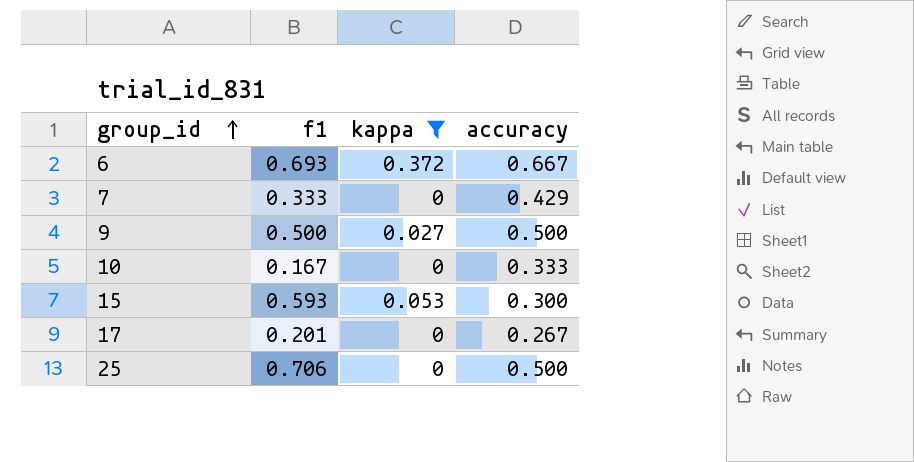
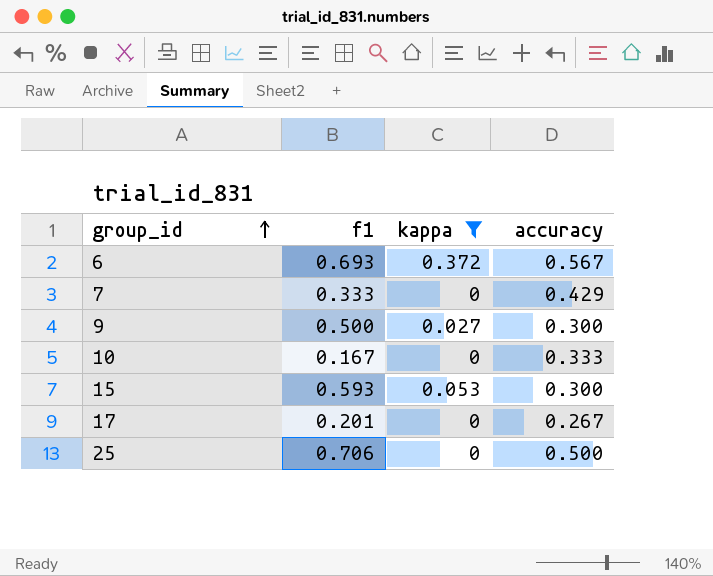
6 | accuracy: 0.667 -> 0.567
9 | accuracy: 0.500 -> 0.300

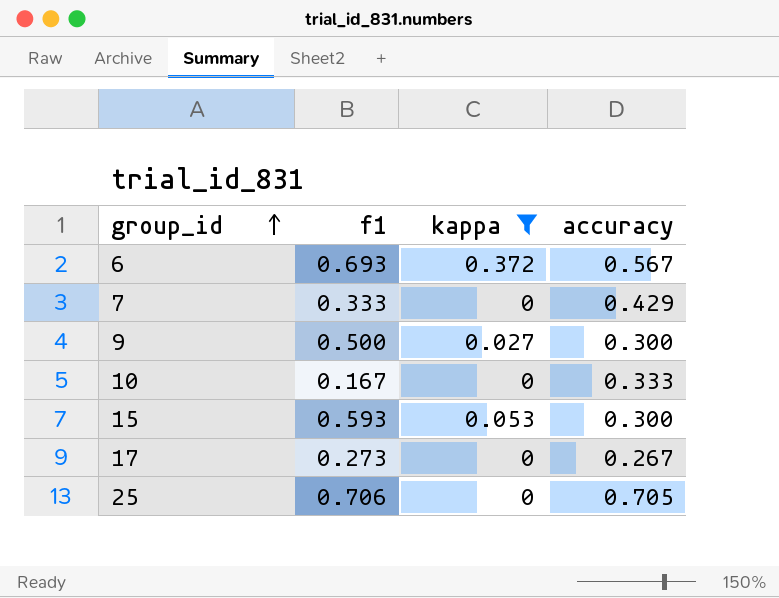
17 | f1: 0.201 -> 0.273
25 | accuracy: 0.500 -> 0.705

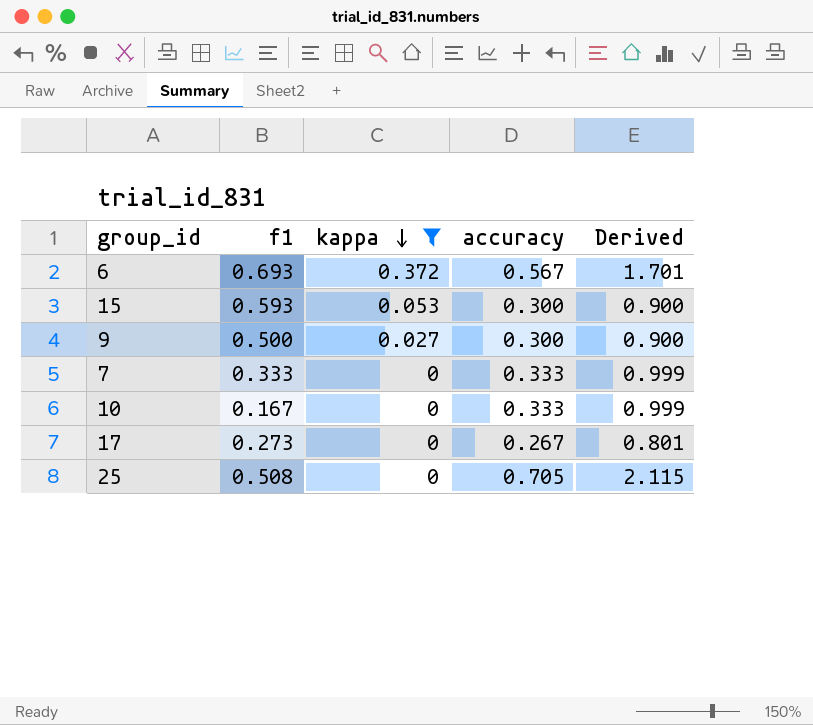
row order: group_id ascending -> kappa descending
column Derived | formula: none -> [accuracy] * 3
7 | accuracy: 0.429 -> 0.333
25 | f1: 0.706 -> 0.508

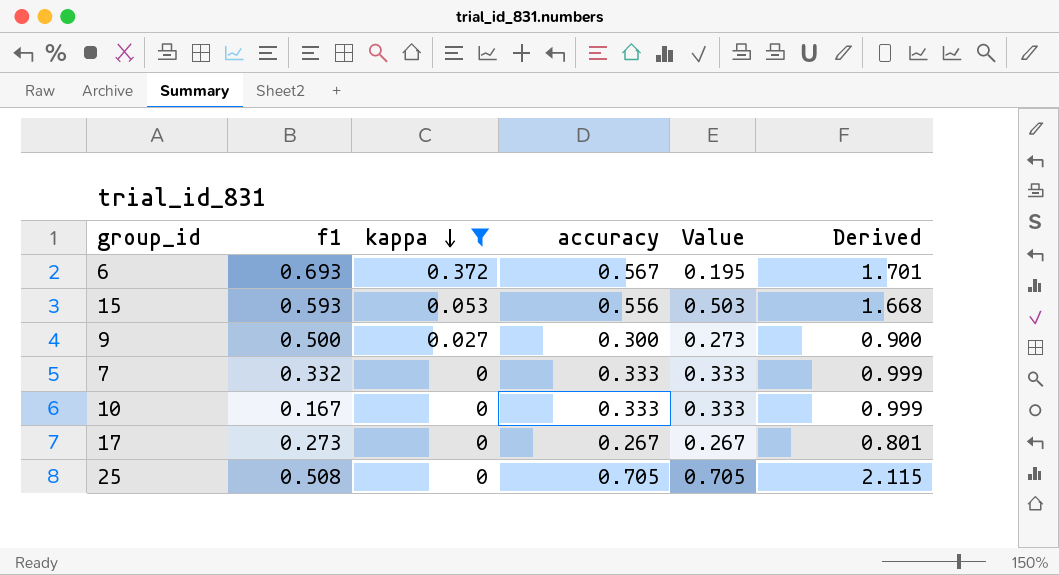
column Value | formula: none -> [accuracy] - [kappa]
15 | accuracy: 0.300 -> 0.556
15 | Derived: 0.900 -> 1.668
7 | f1: 0.333 -> 0.332

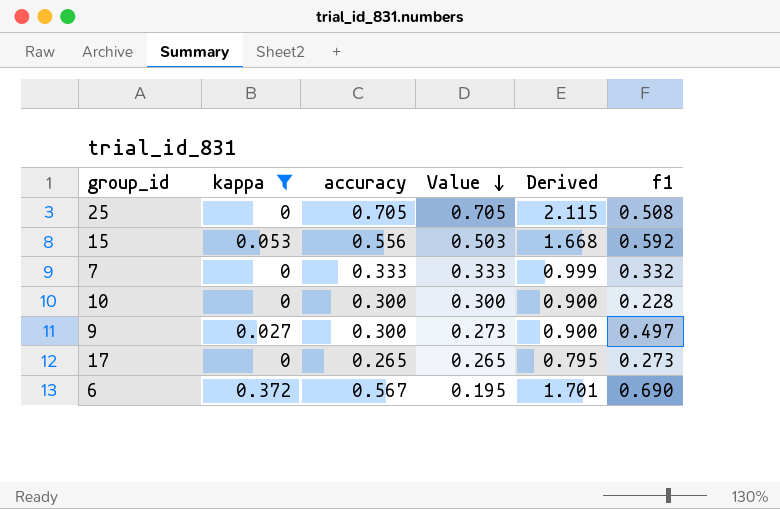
row order: kappa descending -> Value descending
column f1 | position: 2 -> 6
15 | f1: 0.593 -> 0.592
10 | accuracy: 0.333 -> 0.300
10 | Value: 0.333 -> 0.300
10 | Derived: 0.999 -> 0.900
10 | f1: 0.167 -> 0.228
9 | f1: 0.500 -> 0.497
17 | accuracy: 0.267 -> 0.265
17 | Value: 0.267 -> 0.265
17 | Derived: 0.801 -> 0.795
6 | f1: 0.693 -> 0.690

